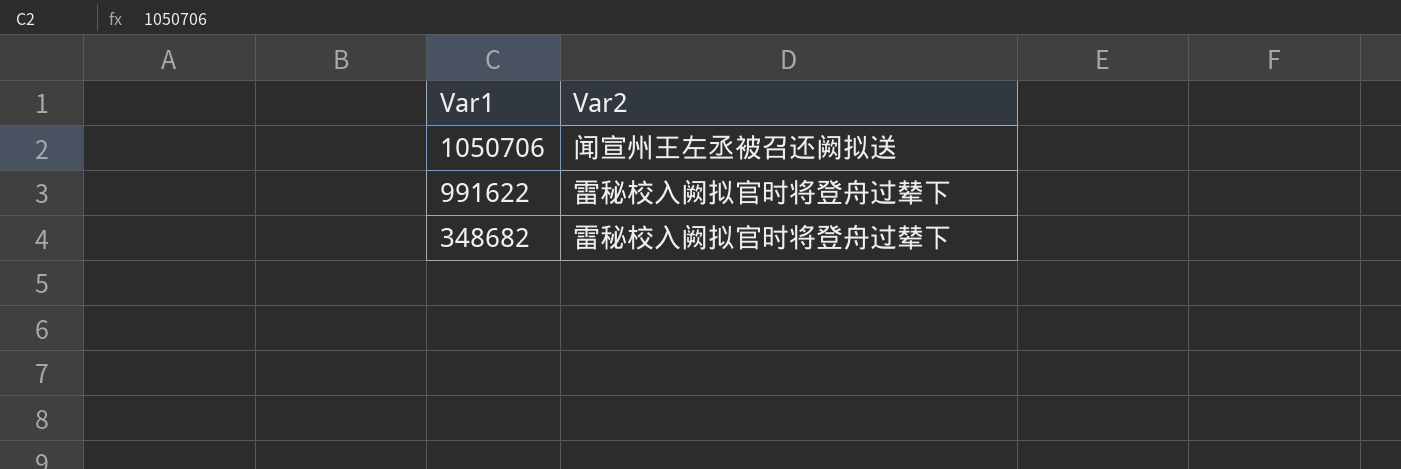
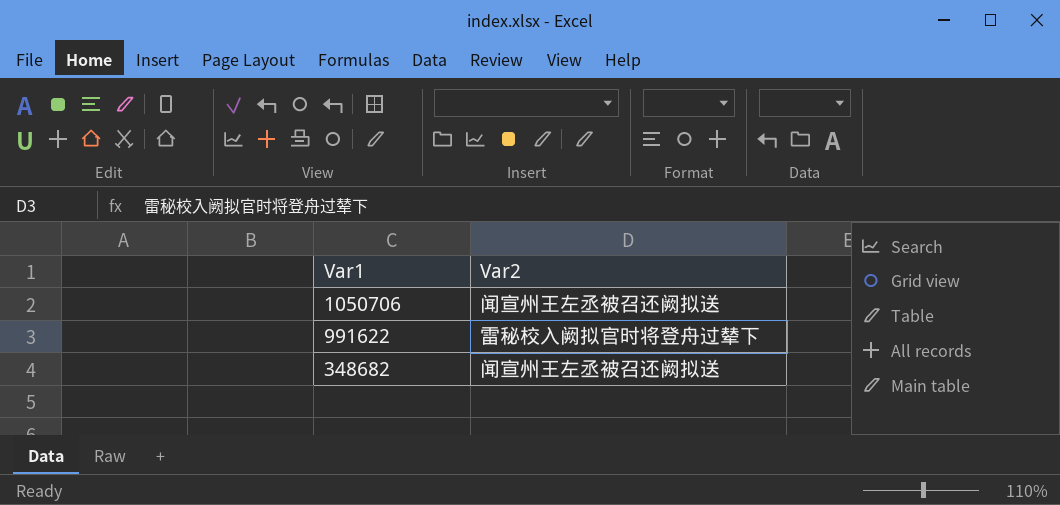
348682 | Var2: 雷秘校入阙拟官时将登舟过辇下 -> 闻宣州王左丞被召还阙拟送

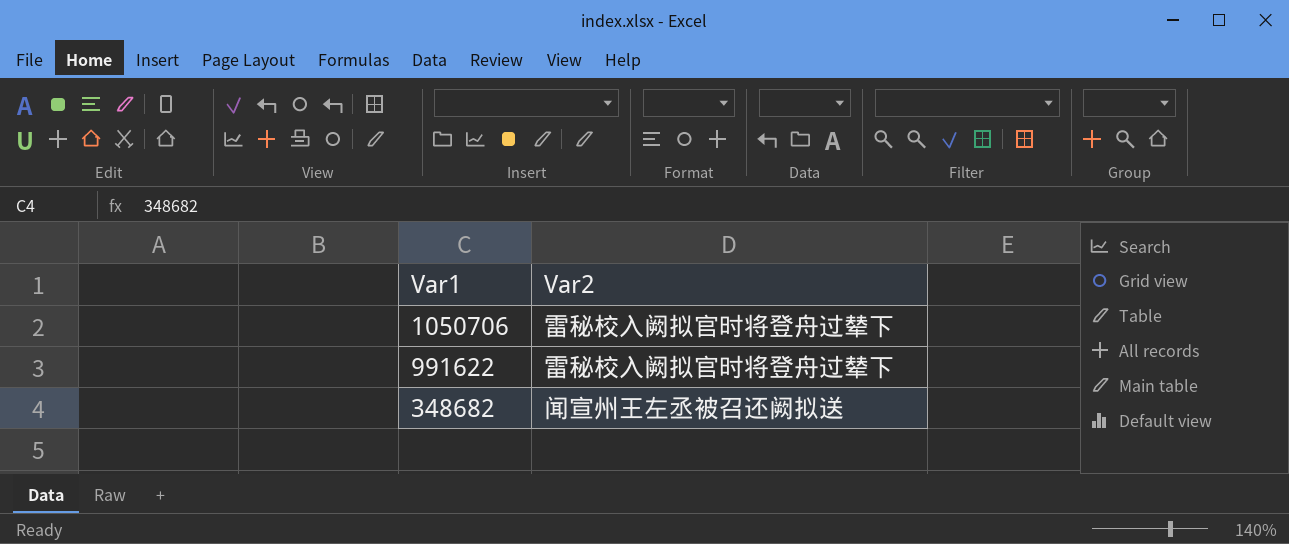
1050706 | Var2: 闻宣州王左丞被召还阙拟送 -> 雷秘校入阙拟官时将登舟过辇下

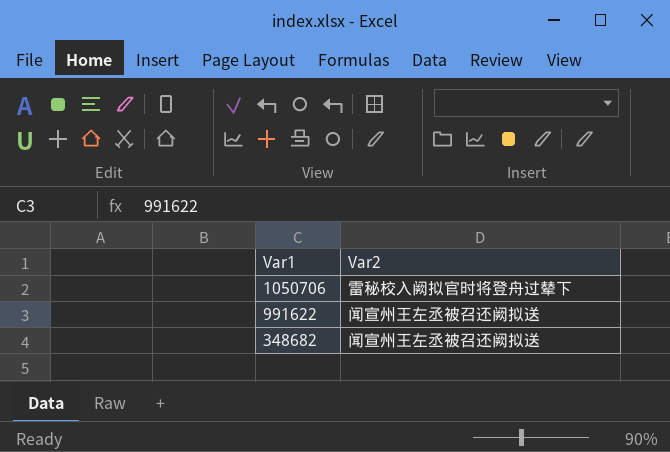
991622 | Var2: 雷秘校入阙拟官时将登舟过辇下 -> 闻宣州王左丞被召还阙拟送

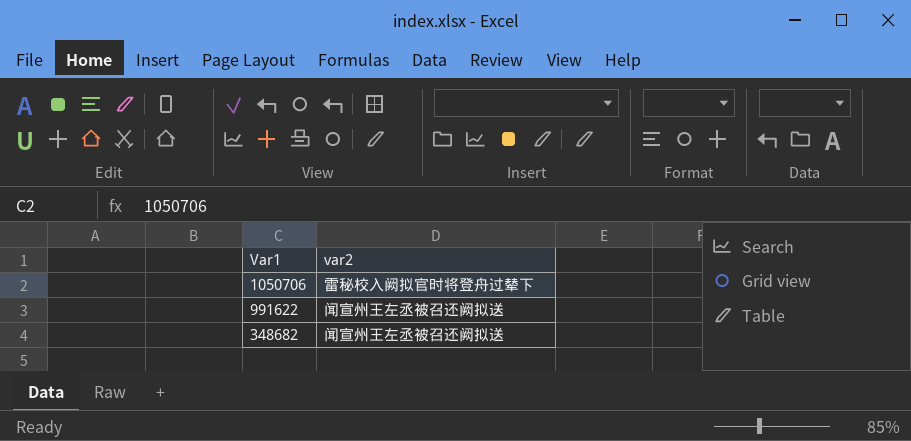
column name: Var2 -> var2

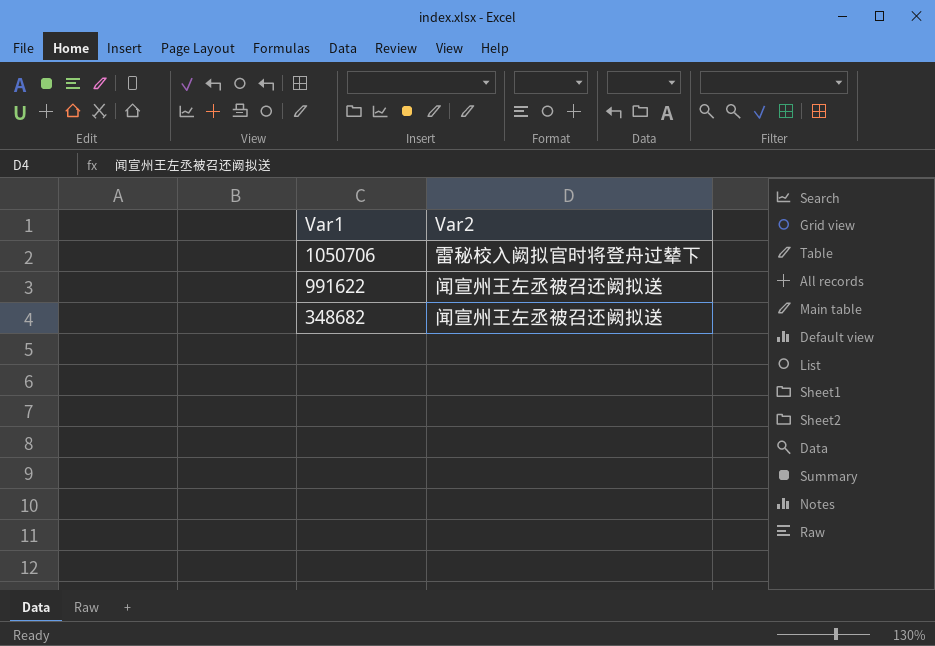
column name: var2 -> Var2

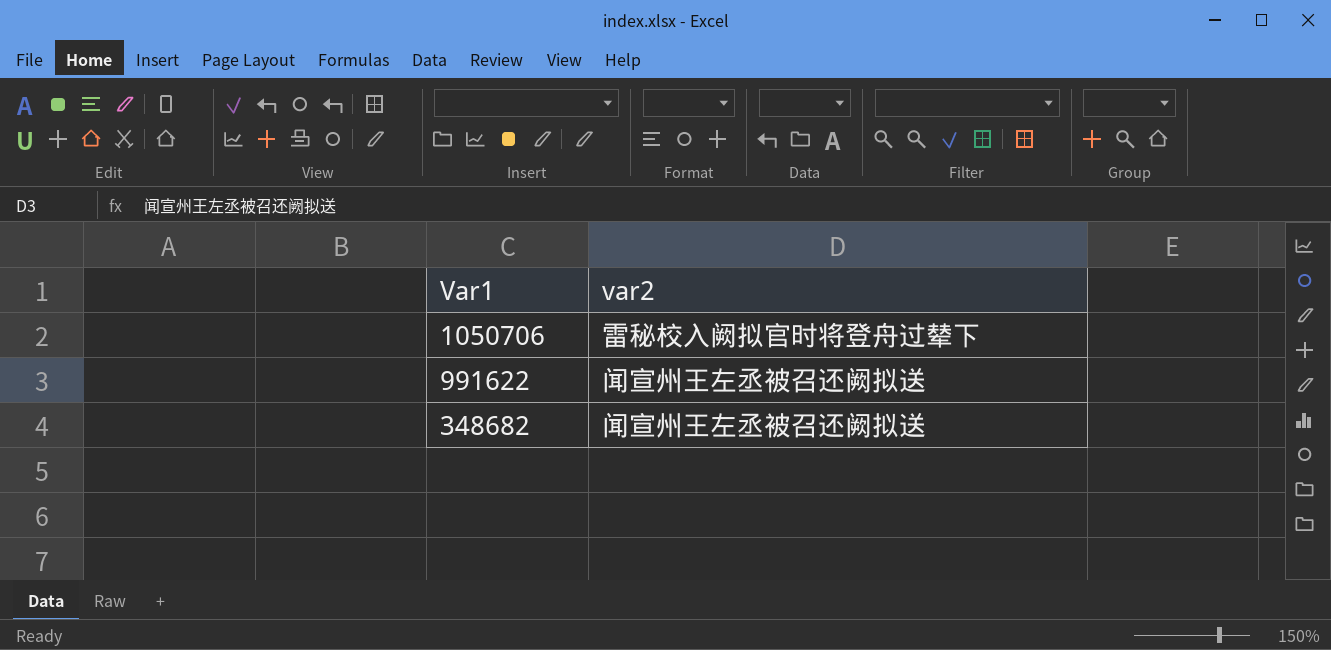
column name: Var2 -> var2

